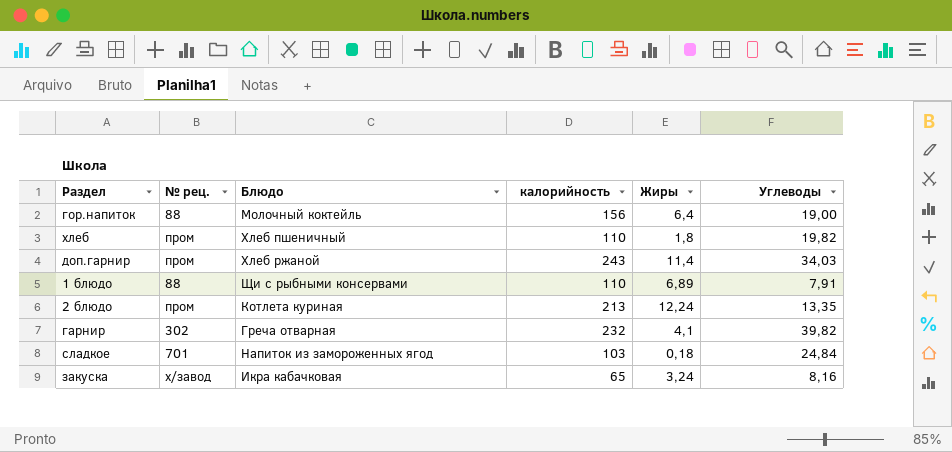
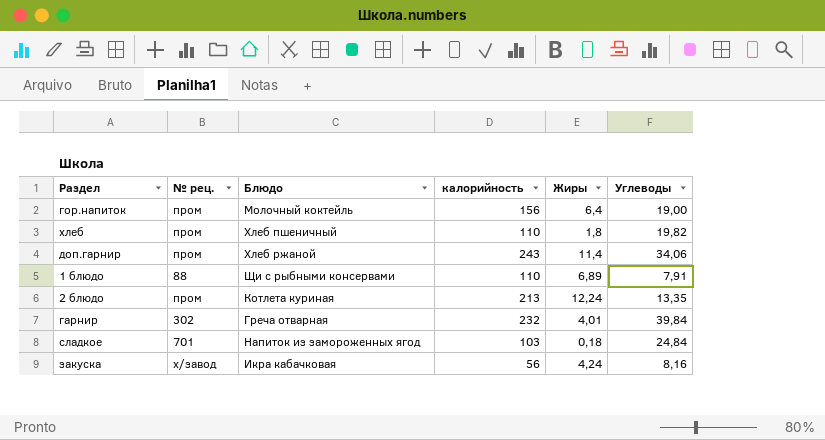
гор.напиток | № рец.: 88 -> пром
доп.гарнир | Углеводы: 34,03 -> 34,06
гарнир | Жиры: 4,1 -> 4,01
гарнир | Углеводы: 39,82 -> 39,84
закуска | калорийность: 65 -> 56
закуска | Жиры: 3,24 -> 4,24

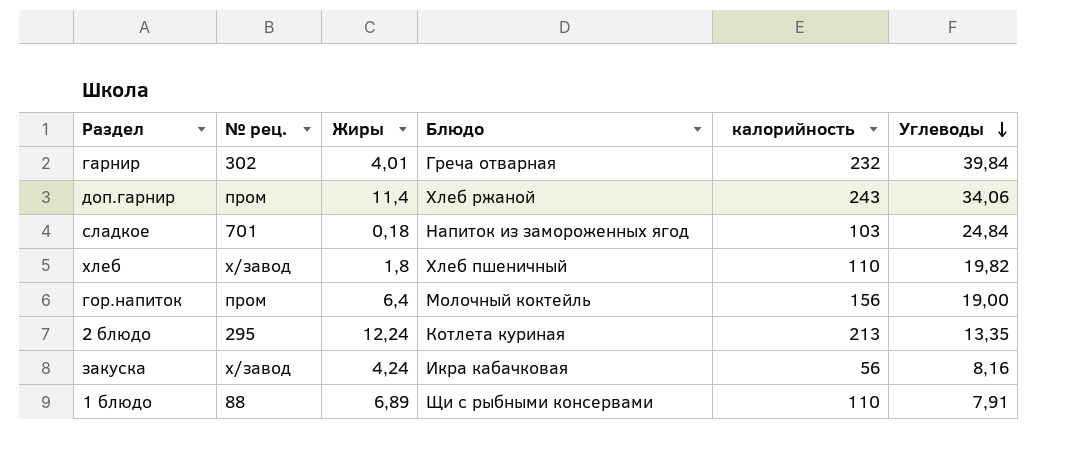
row order: none -> Углеводы descending
column Жиры | position: 5 -> 3
хлеб | № рец.: пром -> х/завод
2 блюдо | № рец.: пром -> 295

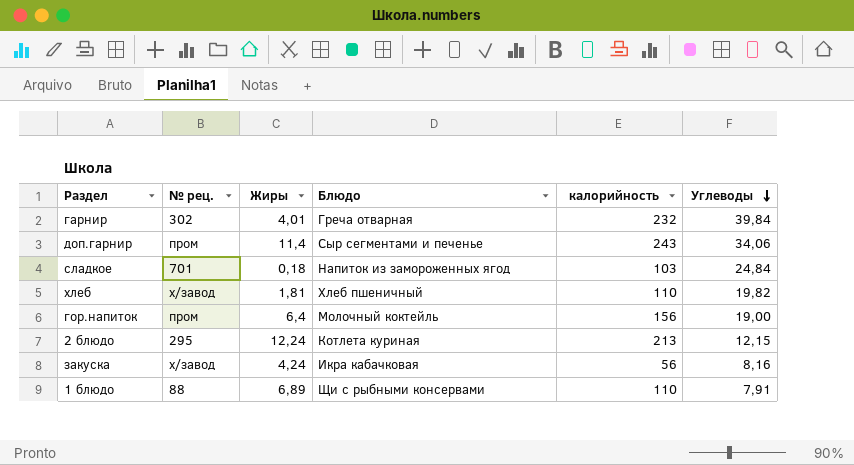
доп.гарнир | Блюдо: Хлеб ржаной -> Сыр сегментами и печенье
хлеб | Жиры: 1,8 -> 1,81
2 блюдо | Углеводы: 13,35 -> 12,15

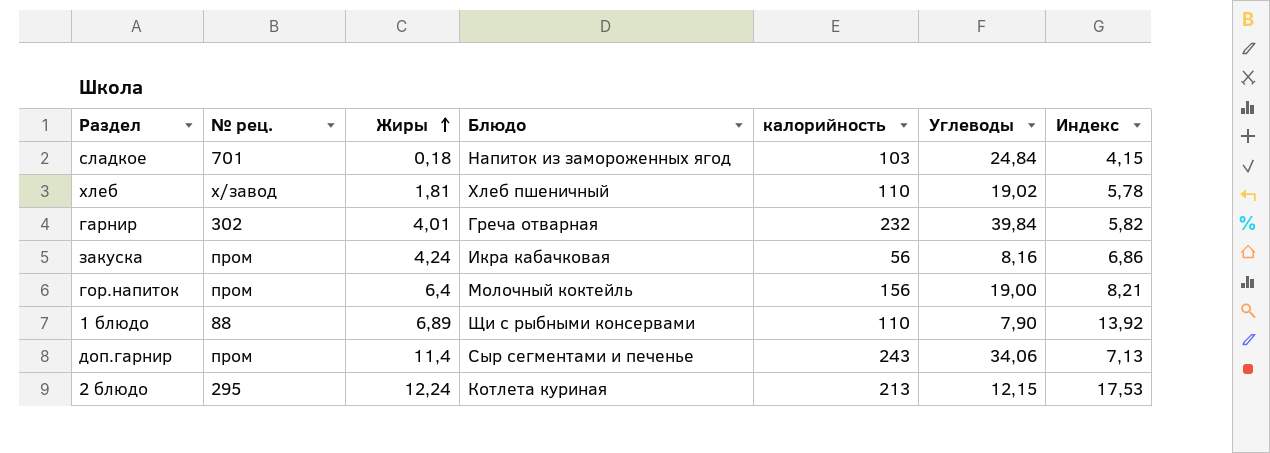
row order: Углеводы descending -> Жиры ascending
column Индекс | formula: none -> [калорийность] / [Углеводы]
хлеб | Углеводы: 19,82 -> 19,02
закуска | № рец.: х/завод -> пром
1 блюдо | Углеводы: 7,91 -> 7,90

